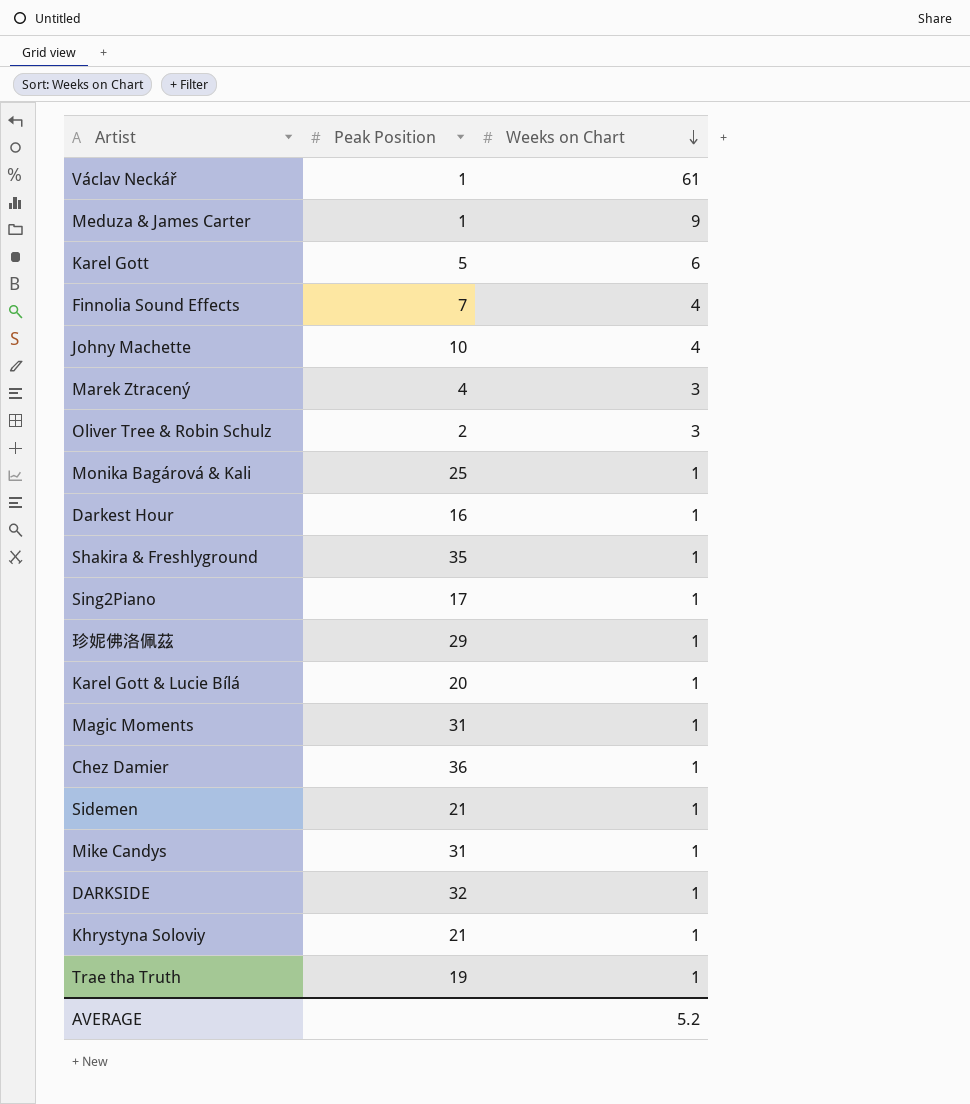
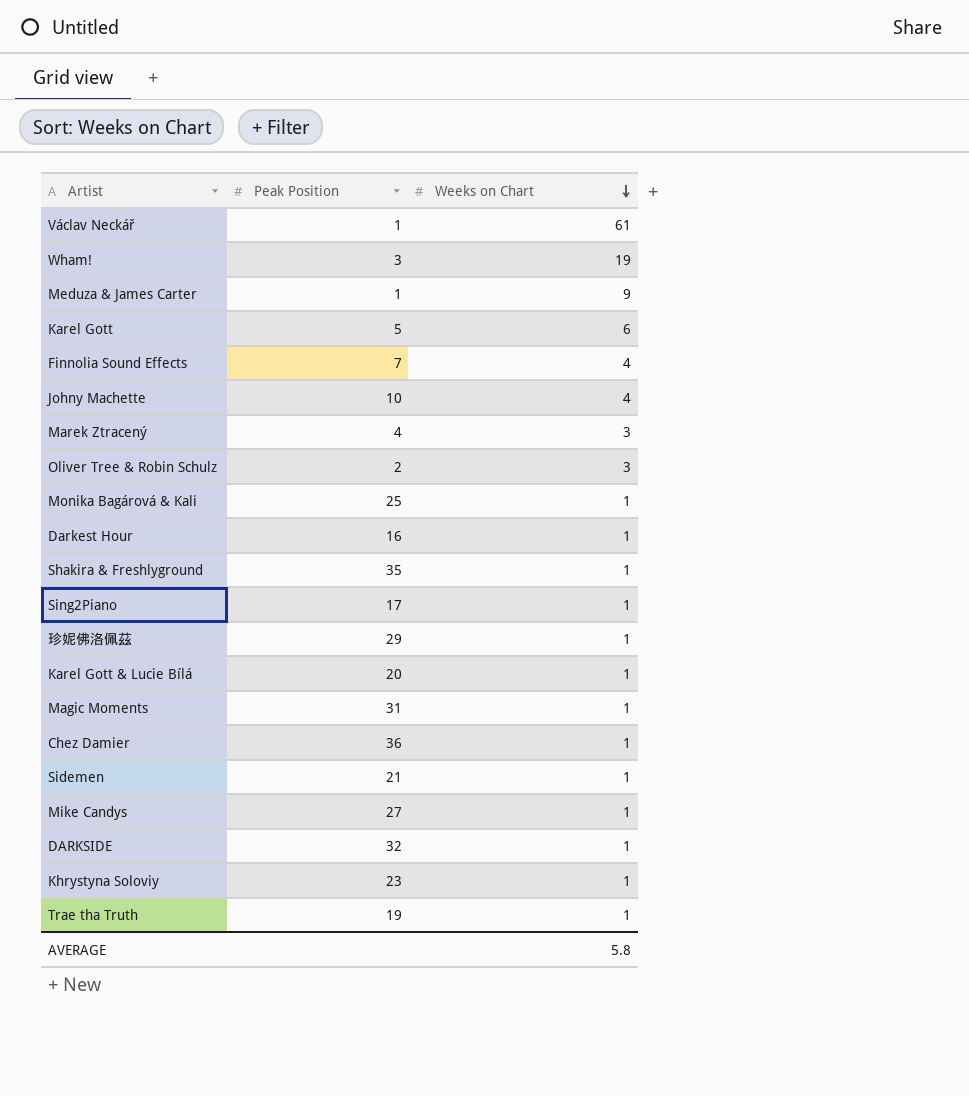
row Wham!: none -> 3 | 19
Mike Candys | Peak Position: 31 -> 27
Khrystyna Soloviy | Peak Position: 21 -> 23
AVERAGE | Weeks on Chart: 5.2 -> 5.8

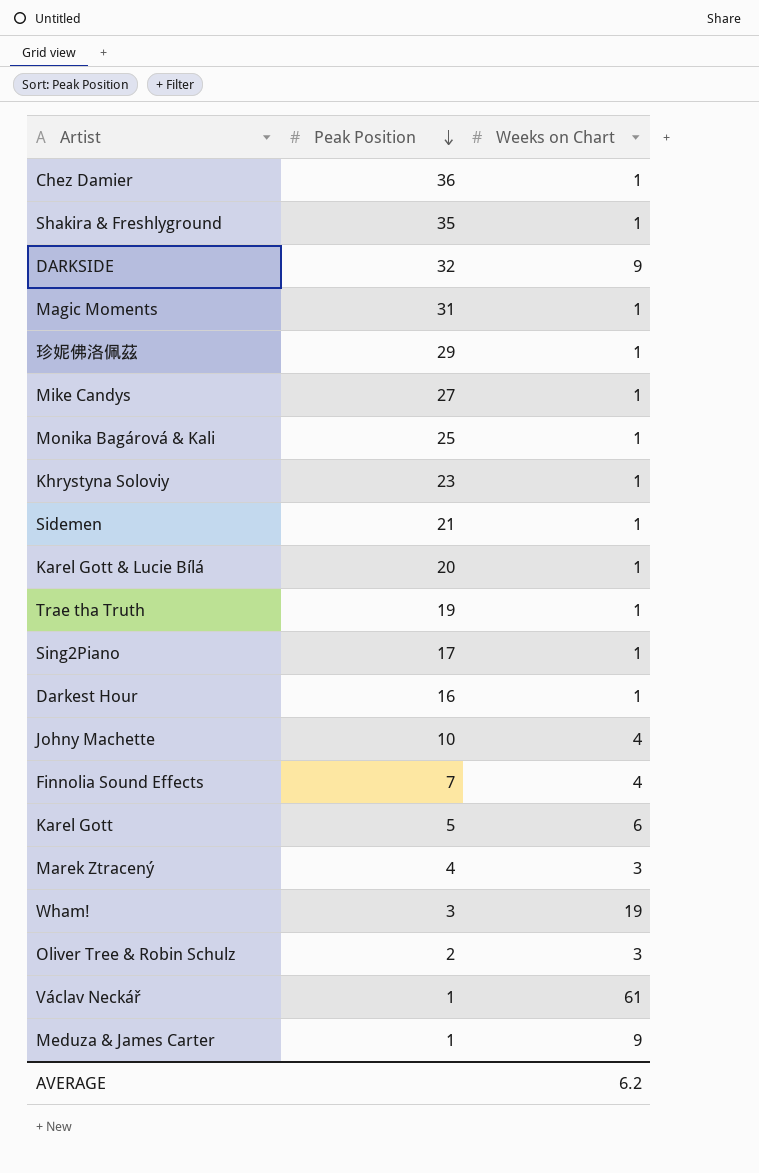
row order: Weeks on Chart descending -> Peak Position descending
DARKSIDE | Weeks on Chart: 1 -> 9
AVERAGE | Weeks on Chart: 5.8 -> 6.2

